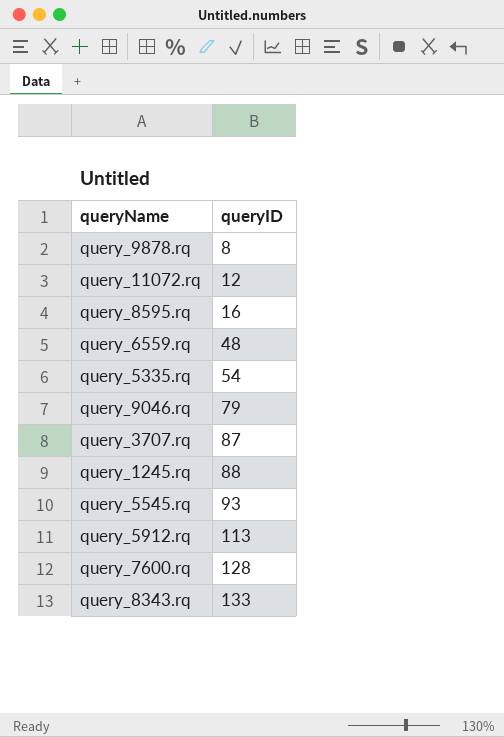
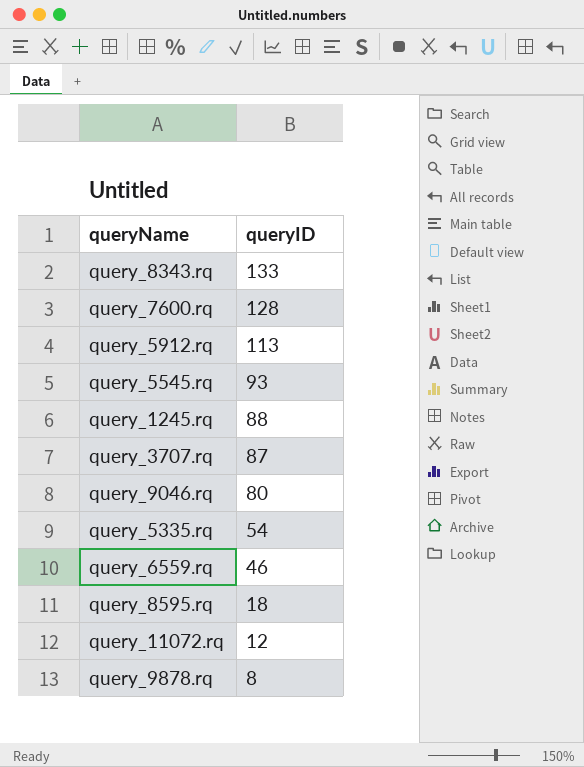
row order: queryID ascending -> queryID descending
query_9046.rq | queryID: 79 -> 80
query_6559.rq | queryID: 48 -> 46
query_8595.rq | queryID: 16 -> 18

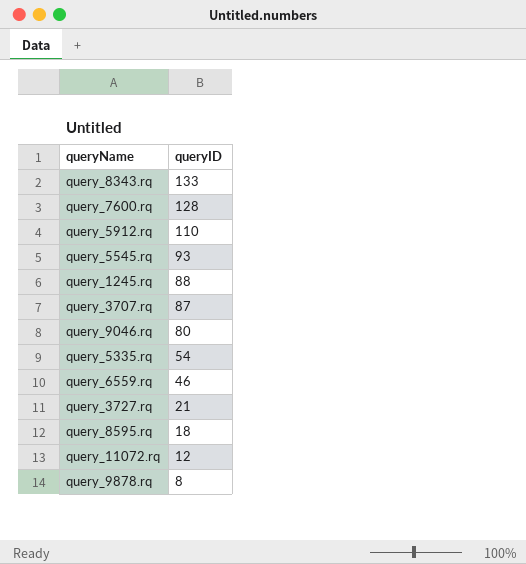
query_5912.rq | queryID: 113 -> 110
row query_3727.rq: none -> 21

